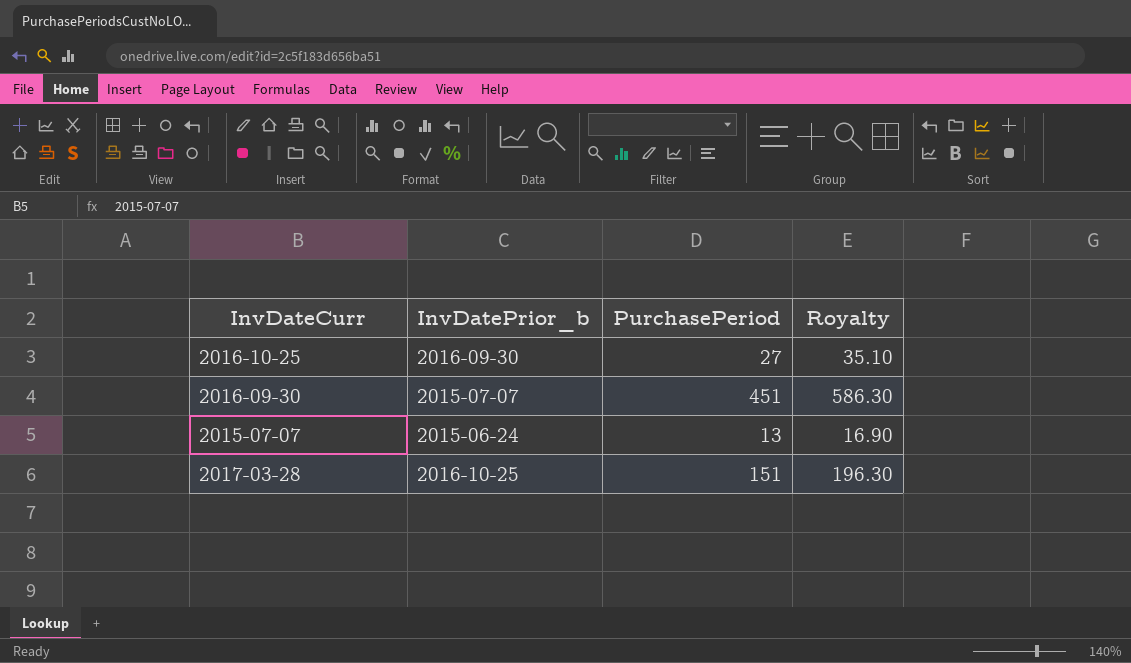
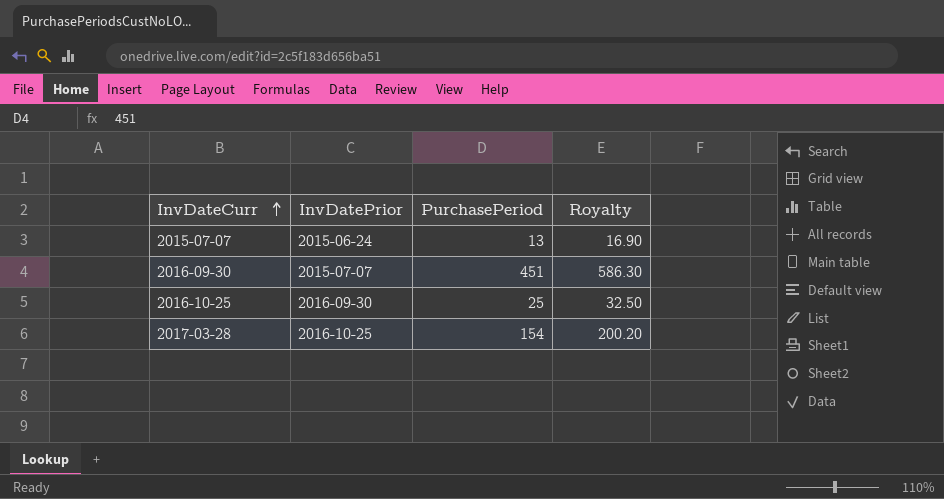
row order: none -> InvDateCurr ascending
column name: InvDatePrior_b -> InvDatePrior
2016-10-25 | PurchasePeriod: 27 -> 25
2016-10-25 | Royalty: 35.10 -> 32.50
2017-03-28 | PurchasePeriod: 151 -> 154
2017-03-28 | Royalty: 196.30 -> 200.20

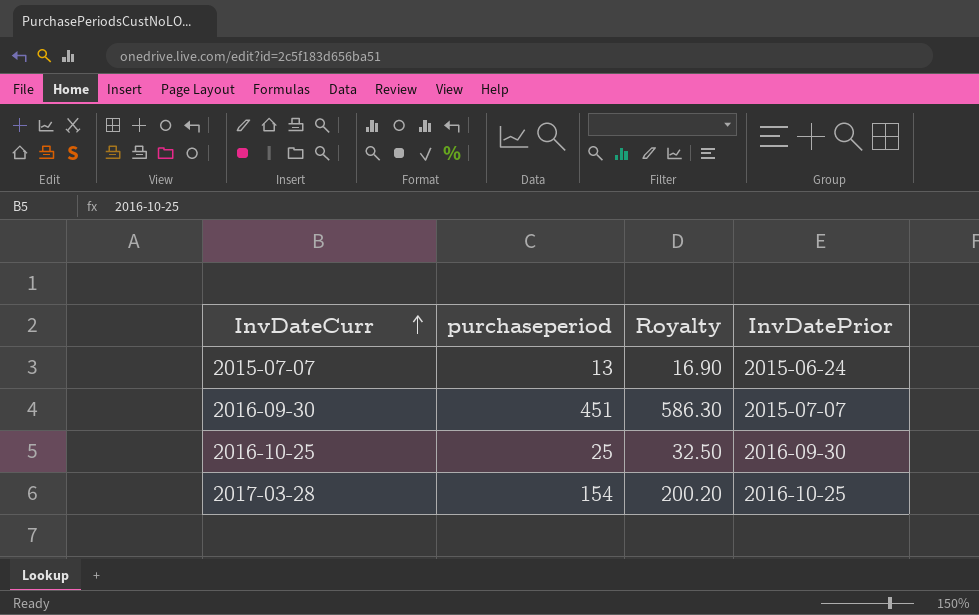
column name: PurchasePeriod -> purchaseperiod
column InvDatePrior | position: 2 -> 4

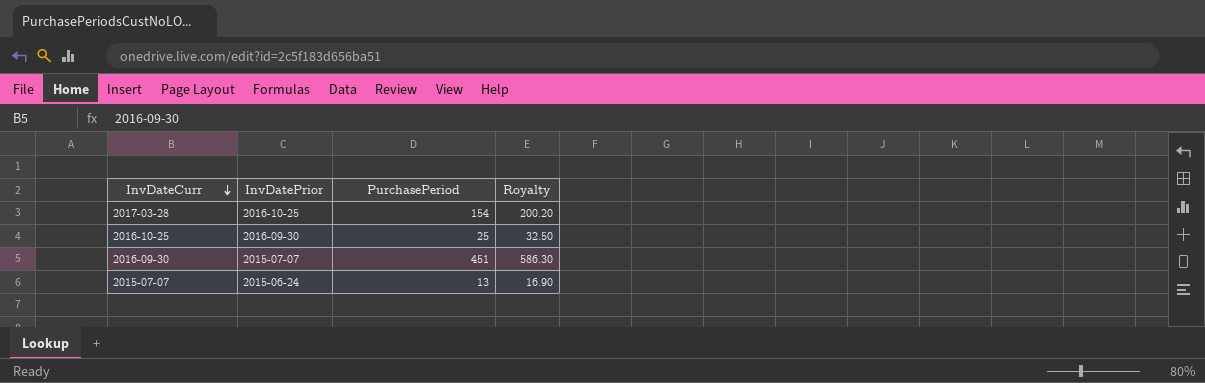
row order: InvDateCurr ascending -> InvDateCurr descending
column InvDatePrior | position: 4 -> 2
column name: purchaseperiod -> PurchasePeriod

